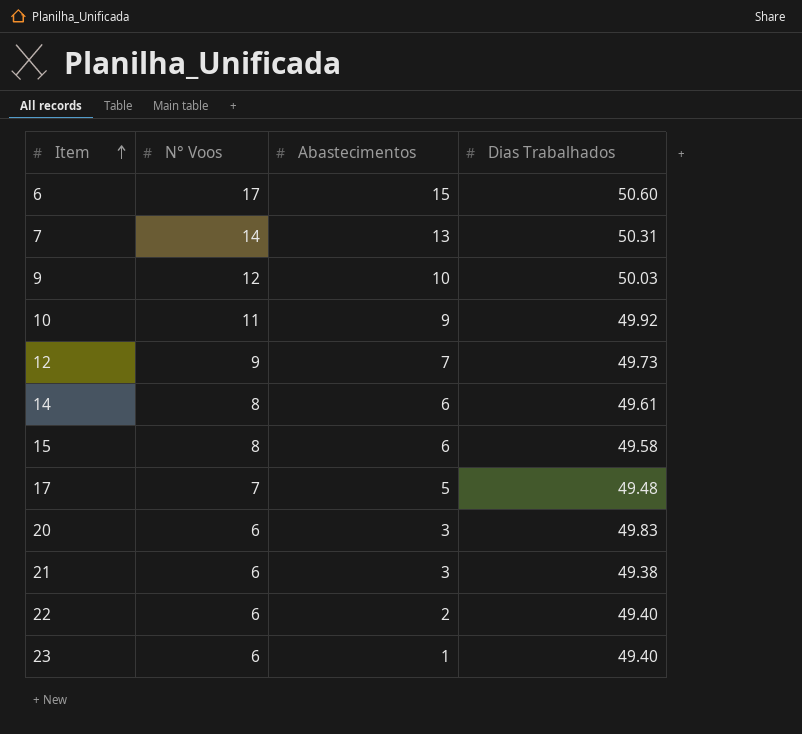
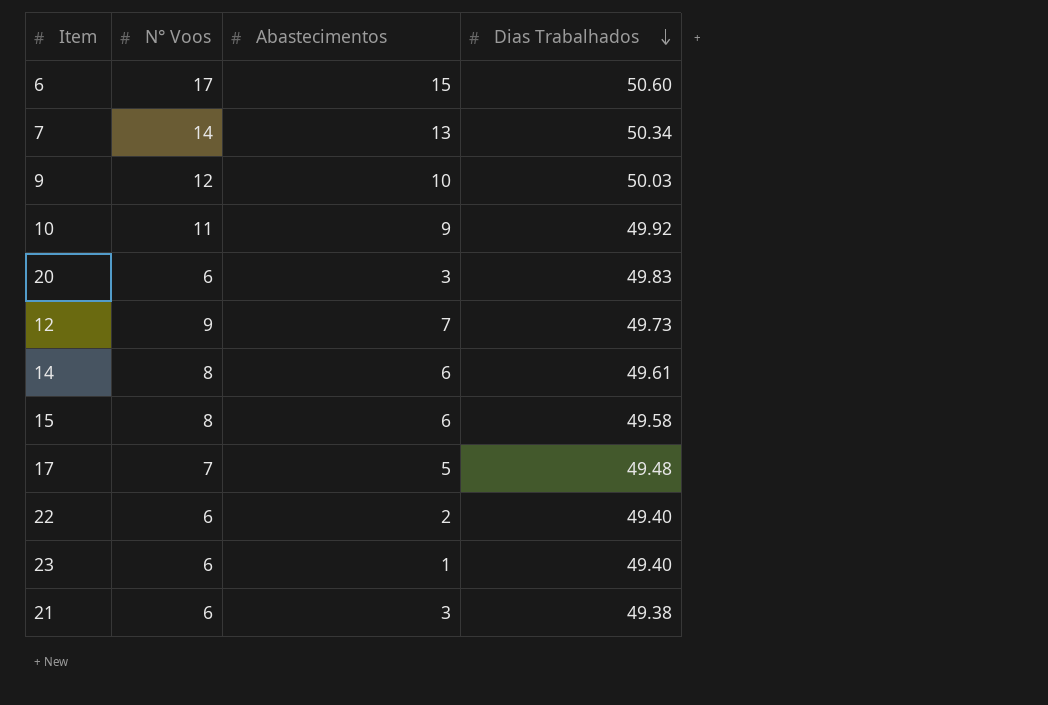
row order: Item ascending -> Dias Trabalhados descending
7 | Dias Trabalhados: 50.31 -> 50.34

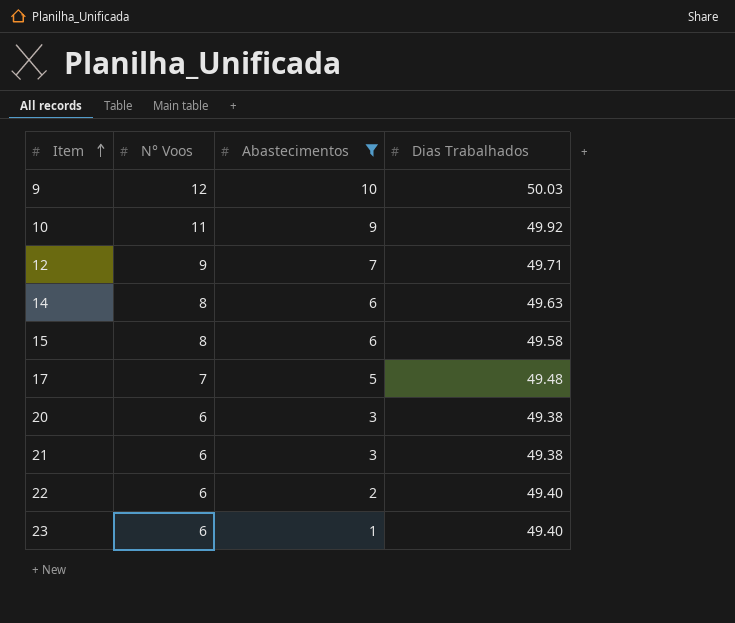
filter: none -> Abastecimentos <= 10
row order: Dias Trabalhados descending -> Item ascending
12 | Dias Trabalhados: 49.73 -> 49.71
14 | Dias Trabalhados: 49.61 -> 49.63
20 | Dias Trabalhados: 49.83 -> 49.38

